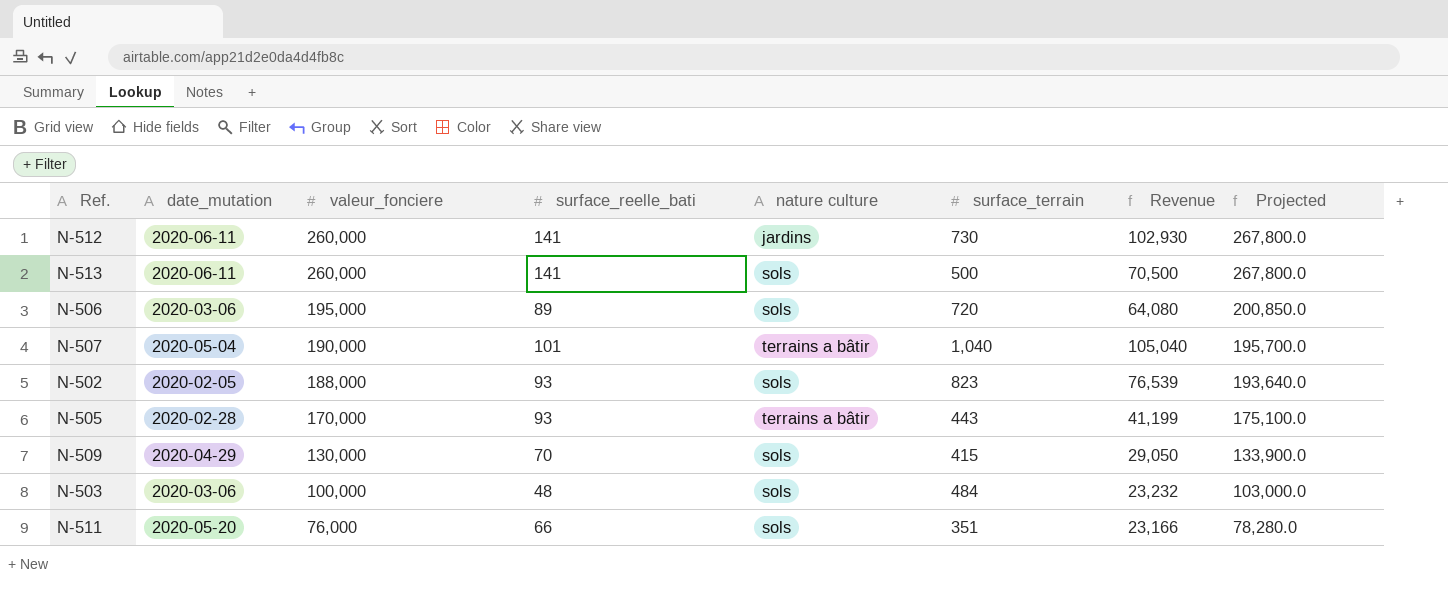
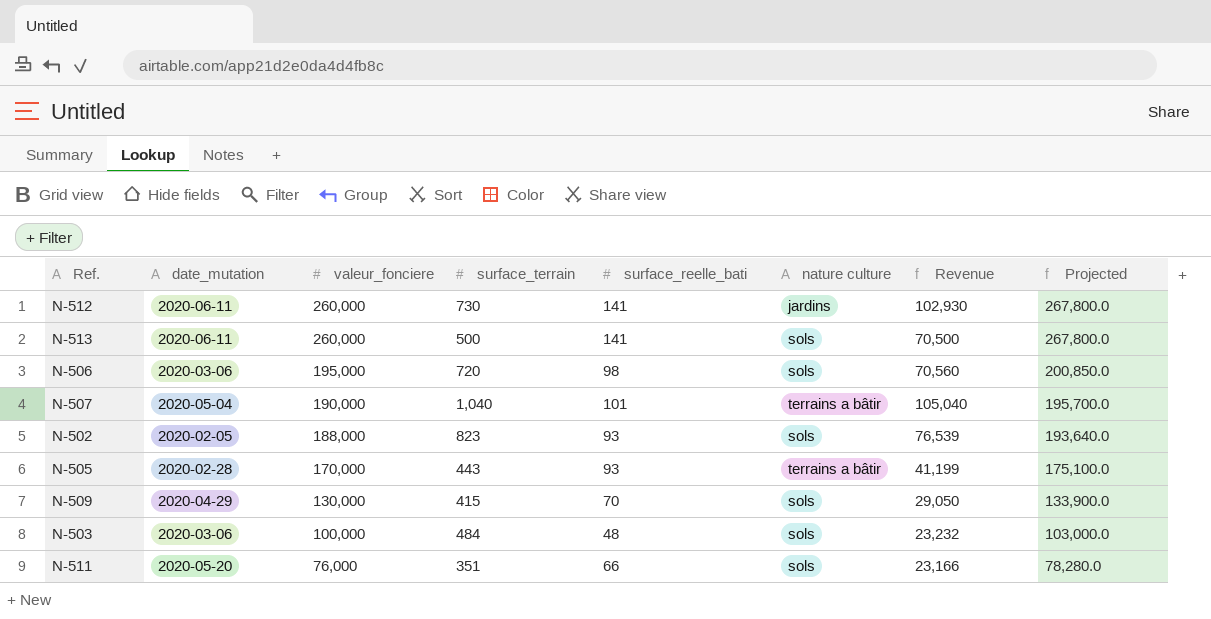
column surface_terrain | position: 6 -> 4
N-506 | surface_reelle_bati: 89 -> 98
N-506 | Revenue: 64,080 -> 70,560

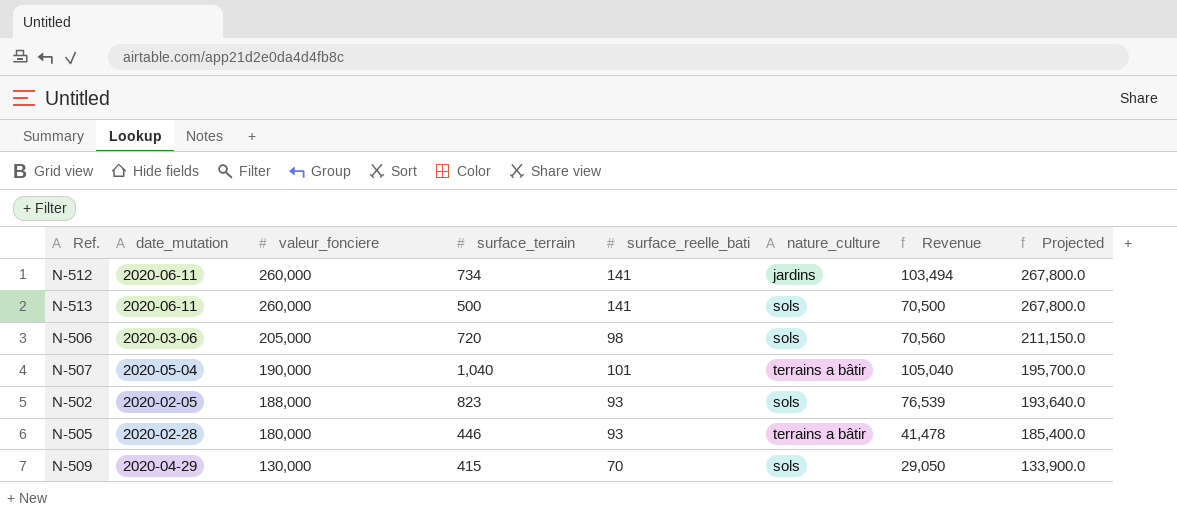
column name: nature culture -> nature_culture
row N-503: 2020-03-06 | 100,000 | 484 | 48 | sols | 23,232 | 103,000.0 -> none
row N-511: 2020-05-20 | 76,000 | 351 | 66 | sols | 23,166 | 78,280.0 -> none
N-512 | surface_terrain: 730 -> 734
N-512 | Revenue: 102,930 -> 103,494
N-506 | valeur_fonciere: 195,000 -> 205,000
N-506 | Projected: 200,850.0 -> 211,150.0
N-505 | valeur_fonciere: 170,000 -> 180,000
N-505 | surface_terrain: 443 -> 446
N-505 | Revenue: 41,199 -> 41,478
N-505 | Projected: 175,100.0 -> 185,400.0

